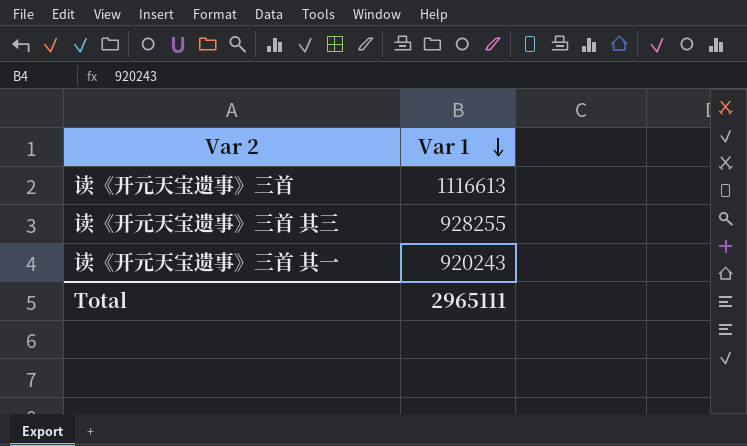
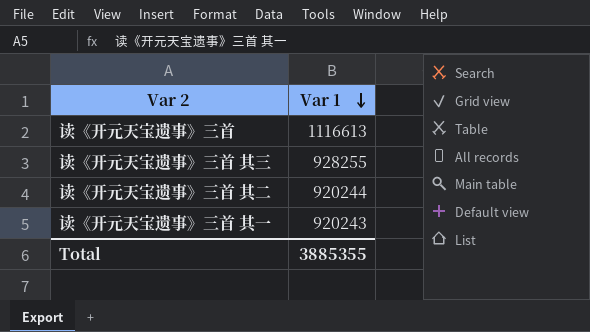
row 读《开元天宝遗事》三首 其二: none -> 920244
Total | Var 1: 2965111 -> 3885355

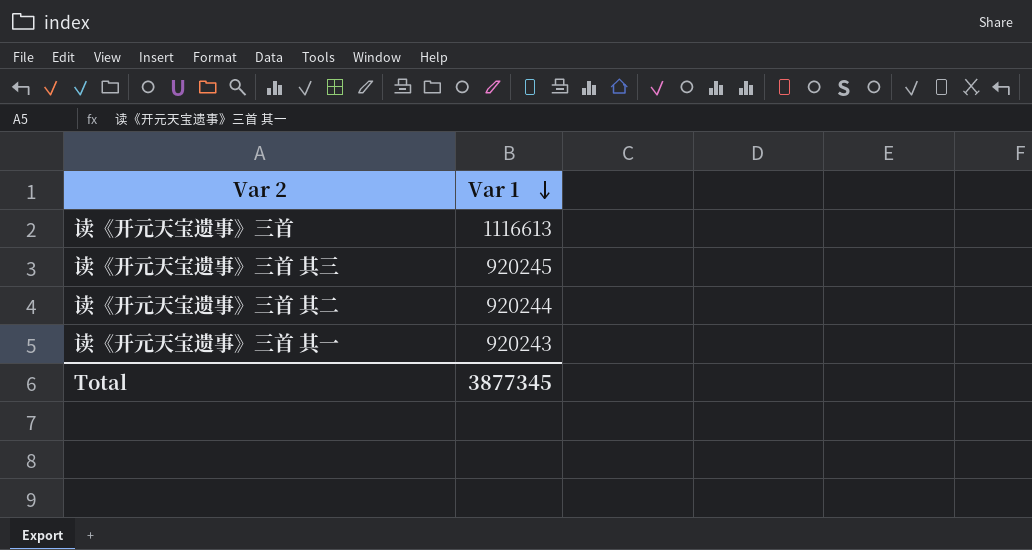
读《开元天宝遗事》三首 其三 | Var 1: 928255 -> 920245
Total | Var 1: 3885355 -> 3877345

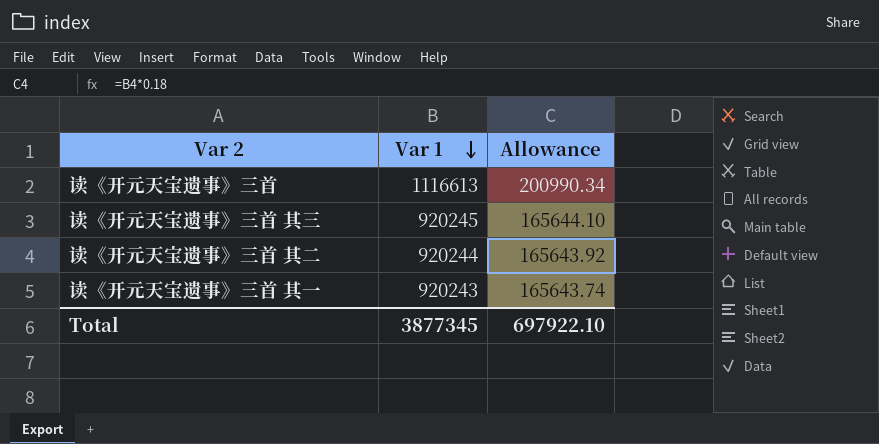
column Allowance | formula: none -> [Var 1] * 0.18

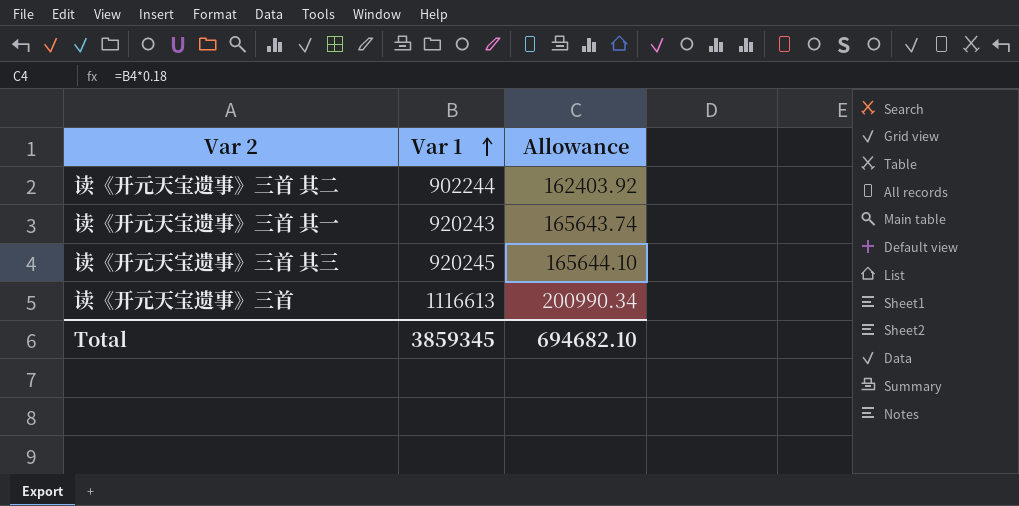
row order: Var 1 descending -> Var 1 ascending
读《开元天宝遗事》三首 其二 | Var 1: 920244 -> 902244
读《开元天宝遗事》三首 其二 | Allowance: 165643.92 -> 162403.92
Total | Var 1: 3877345 -> 3859345
Total | Allowance: 697922.10 -> 694682.10

